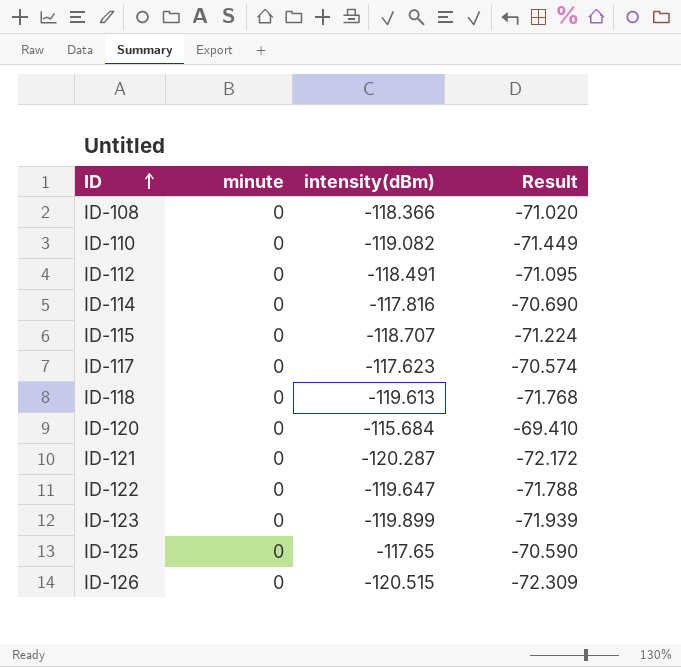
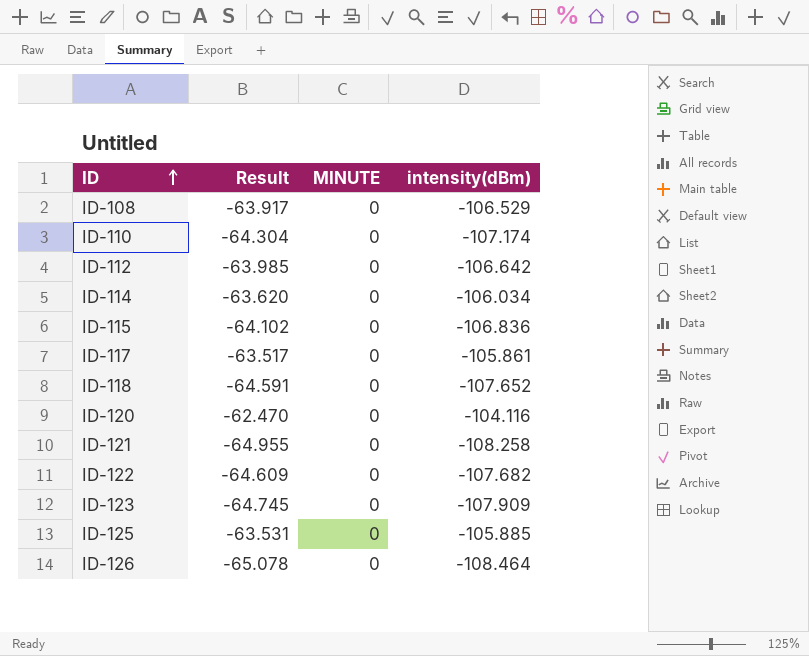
column Result | position: 4 -> 2
column name: minute -> MINUTE
ID-108 | Result: -71.020 -> -63.917
ID-108 | intensity(dBm): -118.366 -> -106.529
ID-110 | Result: -71.449 -> -64.304
ID-110 | intensity(dBm): -119.082 -> -107.174
ID-112 | Result: -71.095 -> -63.985
ID-112 | intensity(dBm): -118.491 -> -106.642
ID-114 | Result: -70.690 -> -63.620
ID-114 | intensity(dBm): -117.816 -> -106.034
ID-115 | Result: -71.224 -> -64.102
ID-115 | intensity(dBm): -118.707 -> -106.836
ID-117 | Result: -70.574 -> -63.517
ID-117 | intensity(dBm): -117.623 -> -105.861
ID-118 | Result: -71.768 -> -64.591
ID-118 | intensity(dBm): -119.613 -> -107.652
ID-120 | Result: -69.410 -> -62.470
ID-120 | intensity(dBm): -115.684 -> -104.116
ID-121 | Result: -72.172 -> -64.955
ID-121 | intensity(dBm): -120.287 -> -108.258
ID-122 | Result: -71.788 -> -64.609
ID-122 | intensity(dBm): -119.647 -> -107.682
ID-123 | Result: -71.939 -> -64.745
ID-123 | intensity(dBm): -119.899 -> -107.909
ID-125 | Result: -70.590 -> -63.531
ID-125 | intensity(dBm): -117.65 -> -105.885
ID-126 | Result: -72.309 -> -65.078
ID-126 | intensity(dBm): -120.515 -> -108.464

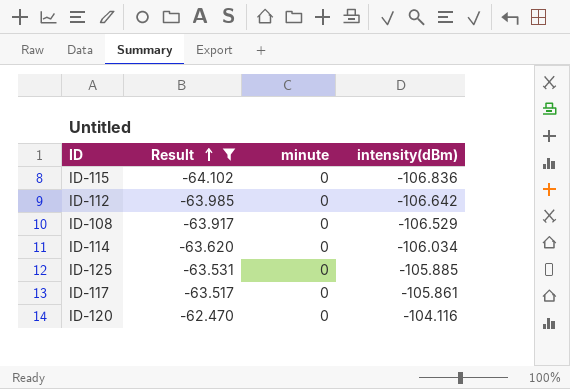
filter: none -> Result >= -64.102
row order: ID ascending -> Result ascending
column name: MINUTE -> minute

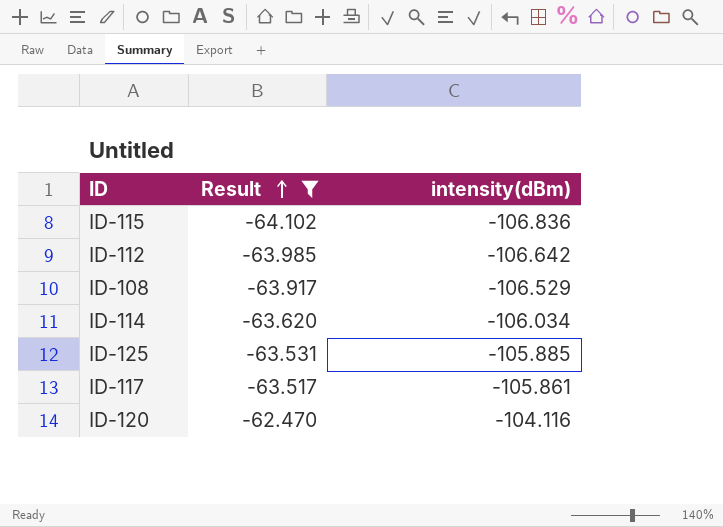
column minute | position: 3 -> none

